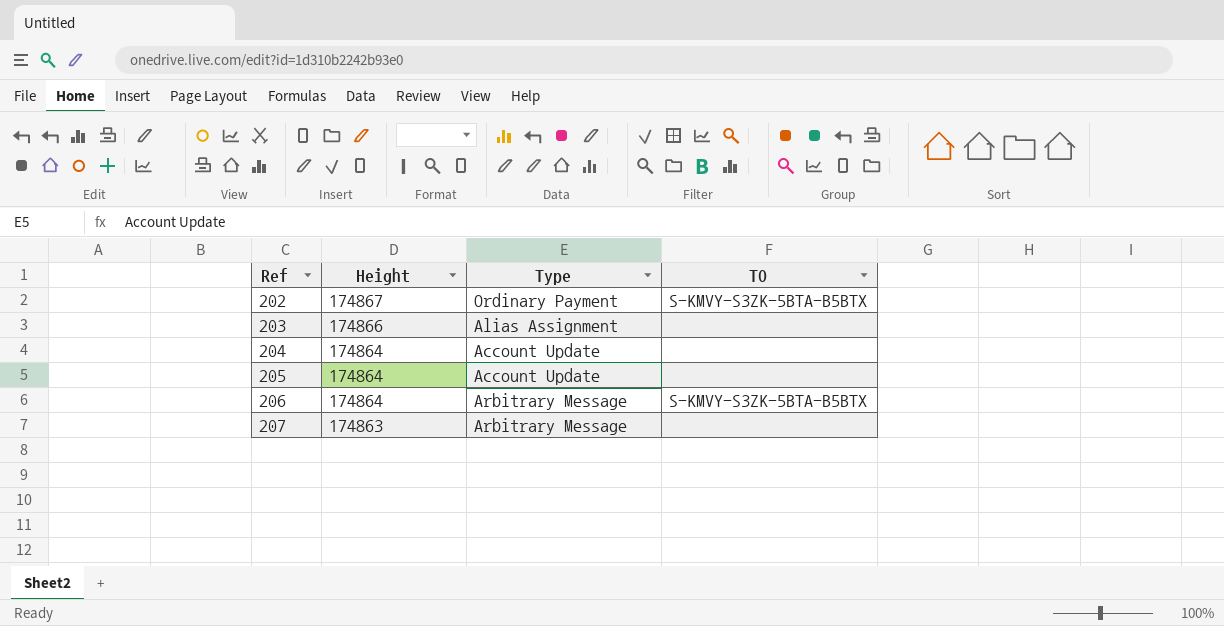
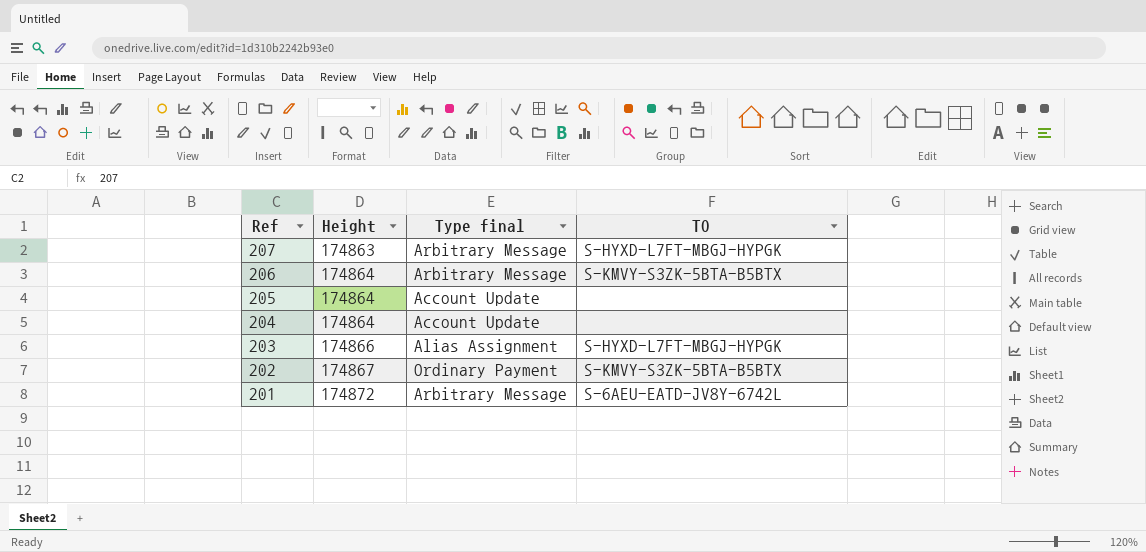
row order: Ref ascending -> Ref descending
column name: Type -> Type final
207 | TO: none -> S-HYXD-L7FT-MBGJ-HYPGK
203 | TO: none -> S-HYXD-L7FT-MBGJ-HYPGK
row 201: none -> 174872 | Arbitrary Message | S-6AEU-EATD-JV8Y-6742L

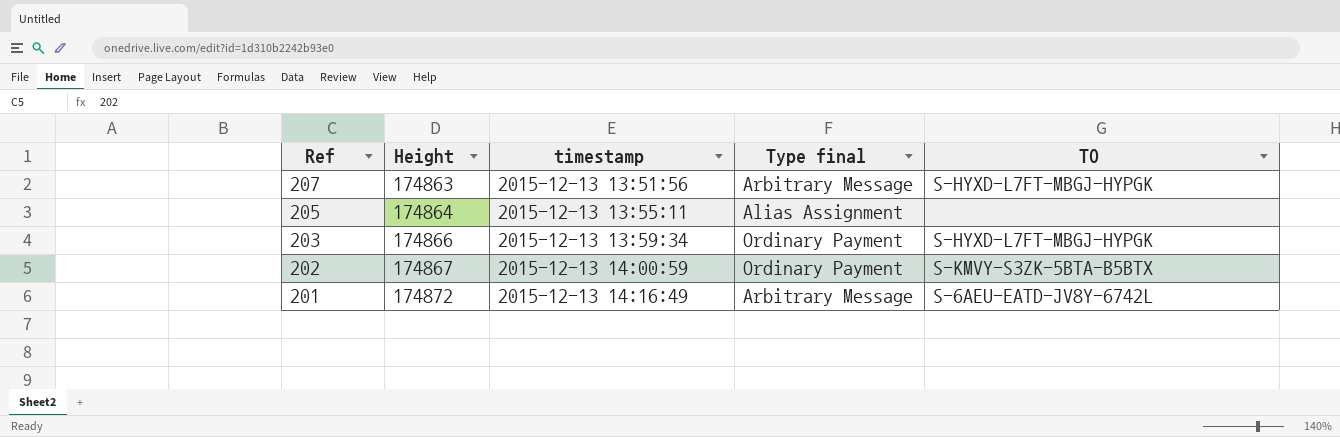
column timestamp | position: none -> 3
row 206: 174864 | Arbitrary Message | S-KMVY-S3ZK-5BTA-B5BTX -> none
row 204: 174864 | Account Update | none -> none
205 | Type final: Account Update -> Alias Assignment
203 | Type final: Alias Assignment -> Ordinary Payment

